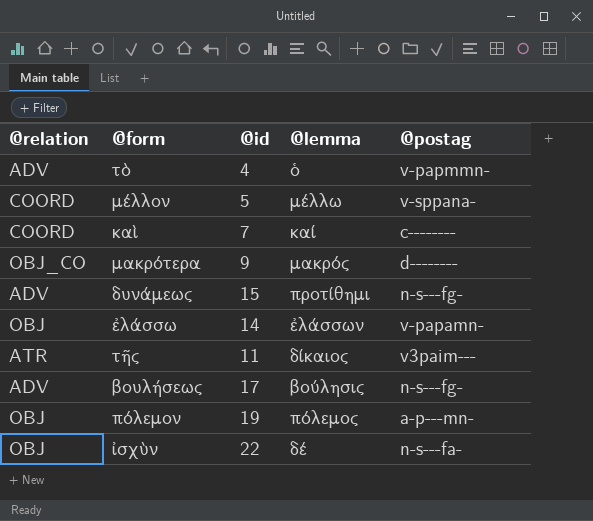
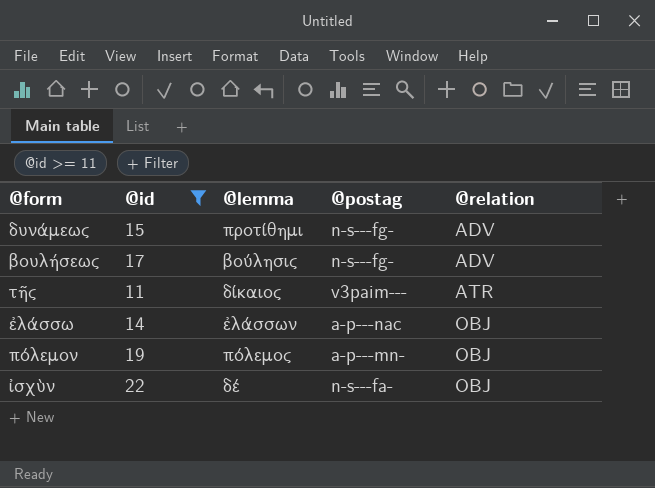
filter: none -> @id >= 11
row order: none -> @relation ascending
column @relation | position: 1 -> 5
ἐλάσσω | @postag: v-papamn- -> a-p---nac

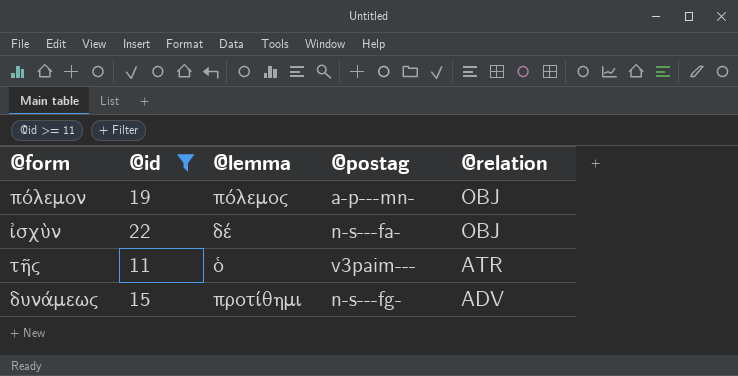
row order: @relation ascending -> @relation descending
row βουλήσεως: 17 | βούλησις | n-s---fg- | ADV -> none
row ἐλάσσω: 14 | ἐλάσσων | a-p---nac | OBJ -> none
τῆς | @lemma: δίκαιος -> ὁ

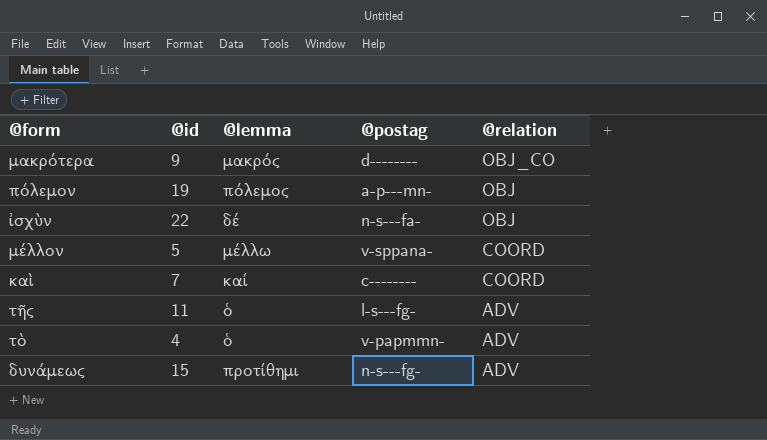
filter: @id >= 11 -> none
τῆς | @postag: v3paim--- -> l-s---fg-
τῆς | @relation: ATR -> ADV

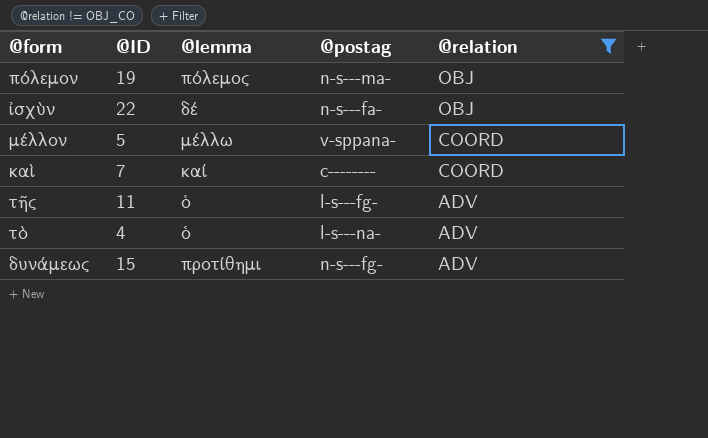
filter: none -> @relation != OBJ_CO
column name: @id -> @ID
πόλεμον | @postag: a-p---mn- -> n-s---ma-
τὸ | @postag: v-papmmn- -> l-s---na-

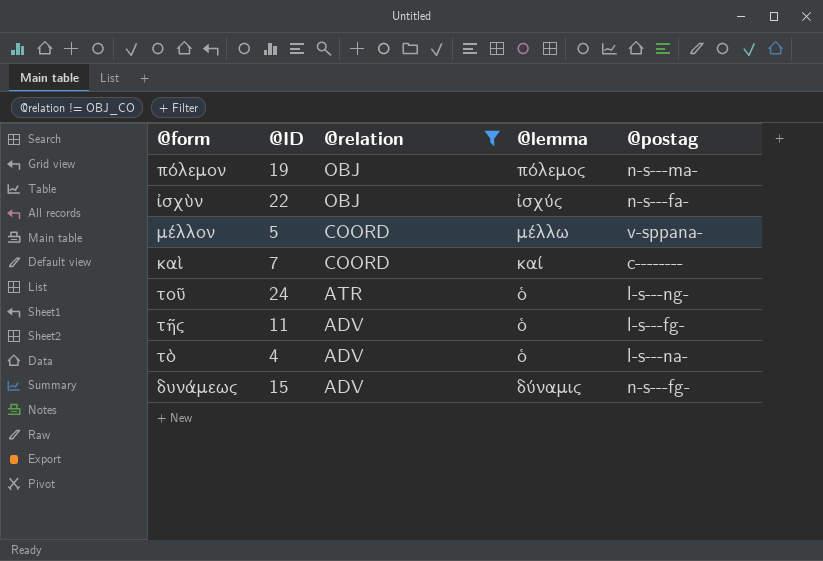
column @relation | position: 5 -> 3
ἰσχὺν | @lemma: δέ -> ἰσχύς
row τοῦ: none -> 24 | ATR | ὁ | l-s---ng-
δυνάμεως | @lemma: προτίθημι -> δύναμις

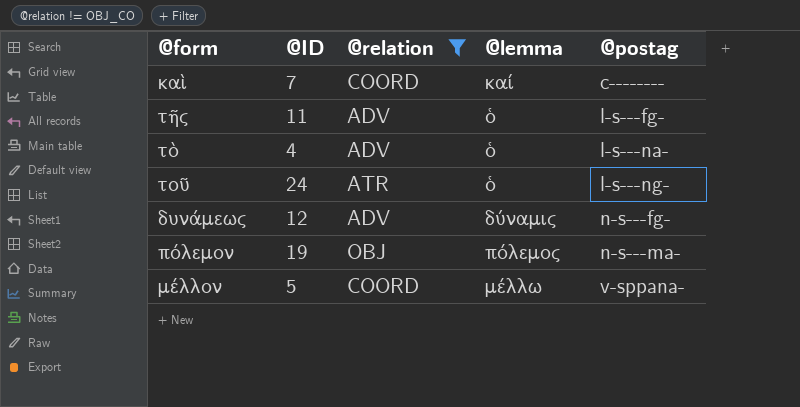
row order: @relation descending -> @postag ascending
row ἰσχὺν: 22 | OBJ | ἰσχύς | n-s---fa- -> none
δυνάμεως | @ID: 15 -> 12

